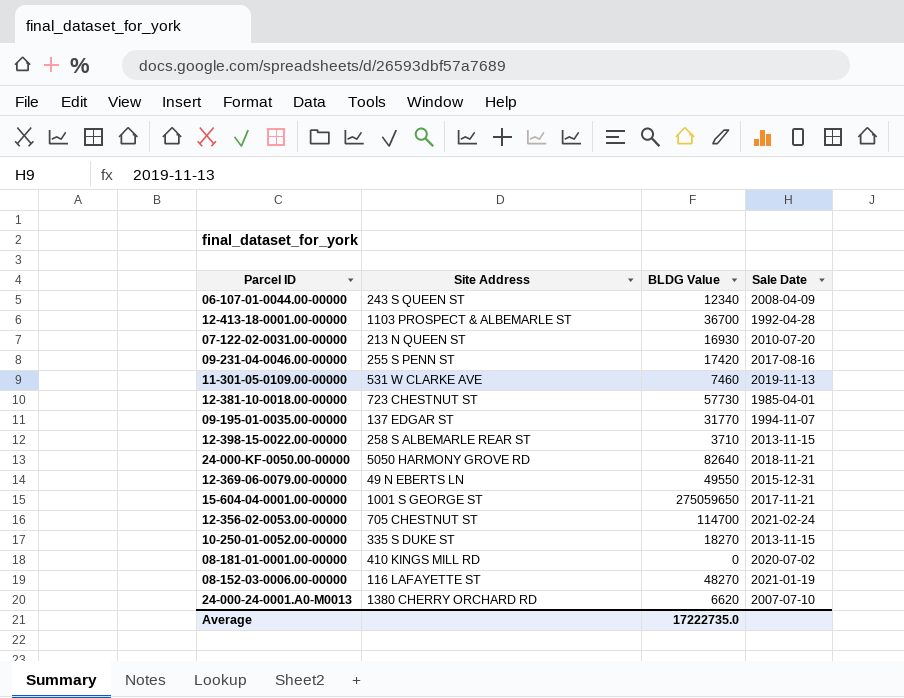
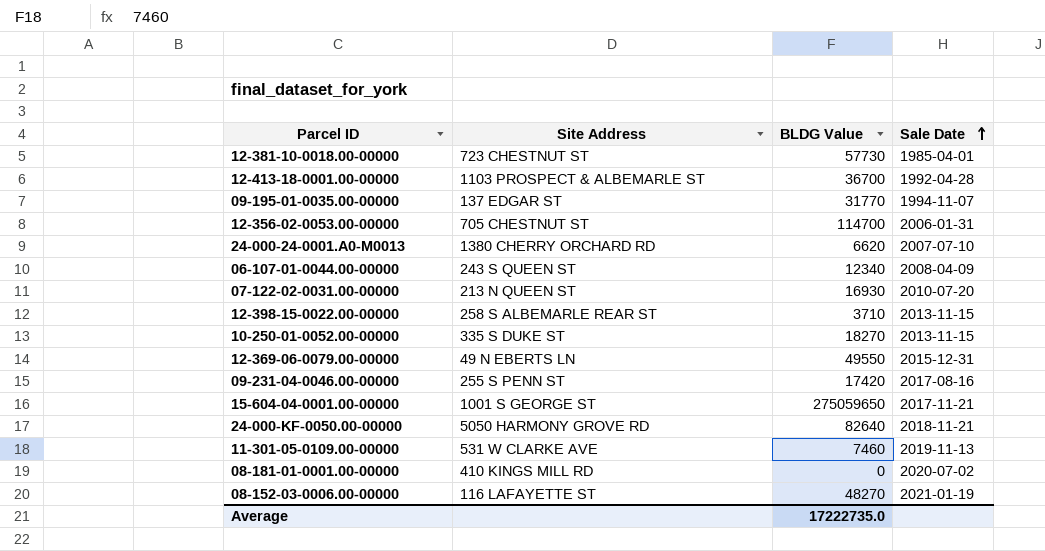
row order: none -> Sale Date ascending
12-356-02-0053.00-00000 | Sale Date: 2021-02-24 -> 2006-01-31

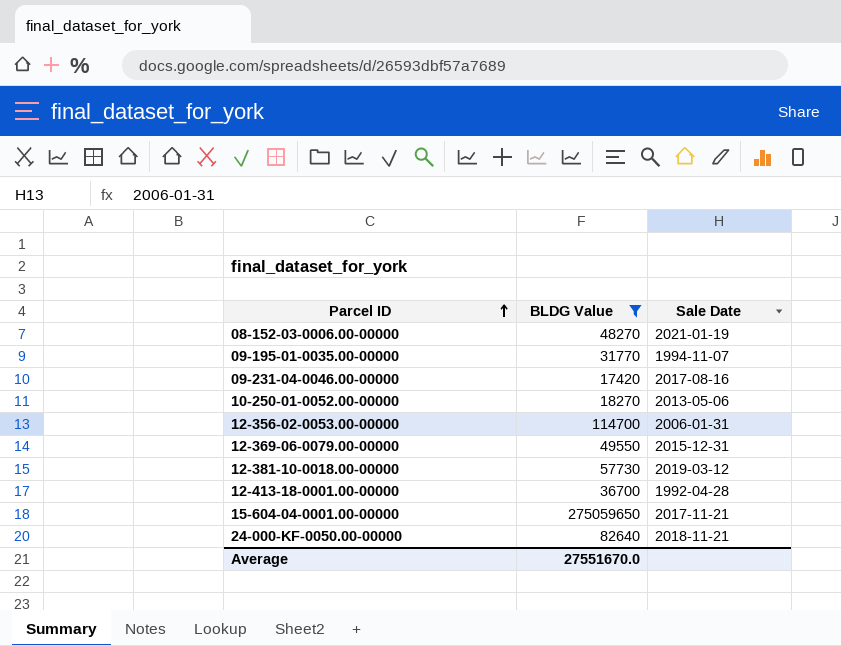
filter: none -> BLDG Value >= 17420
row order: Sale Date ascending -> Parcel ID ascending
column Site Address | position: 2 -> none
10-250-01-0052.00-00000 | Sale Date: 2013-11-15 -> 2013-05-06
12-381-10-0018.00-00000 | Sale Date: 1985-04-01 -> 2019-03-12
Average | BLDG Value: 17222735.0 -> 27551670.0

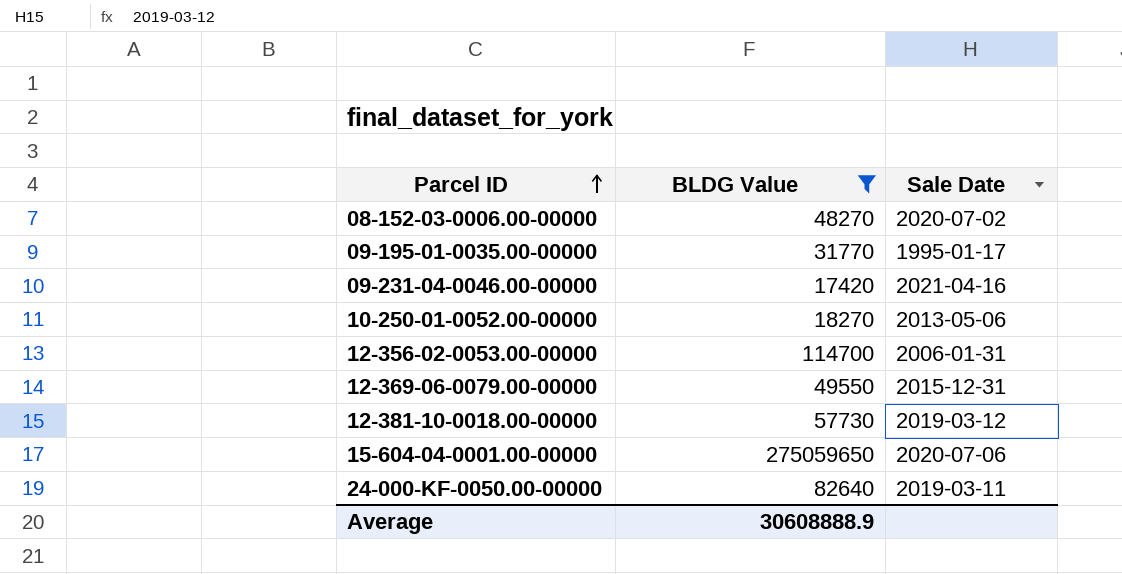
row 12-413-18-0001.00-00000: 36700 | 1992-04-28 -> none
08-152-03-0006.00-00000 | Sale Date: 2021-01-19 -> 2020-07-02
09-195-01-0035.00-00000 | Sale Date: 1994-11-07 -> 1995-01-17
09-231-04-0046.00-00000 | Sale Date: 2017-08-16 -> 2021-04-16
15-604-04-0001.00-00000 | Sale Date: 2017-11-21 -> 2020-07-06
24-000-KF-0050.00-00000 | Sale Date: 2018-11-21 -> 2019-03-11
Average | BLDG Value: 27551670.0 -> 30608888.9

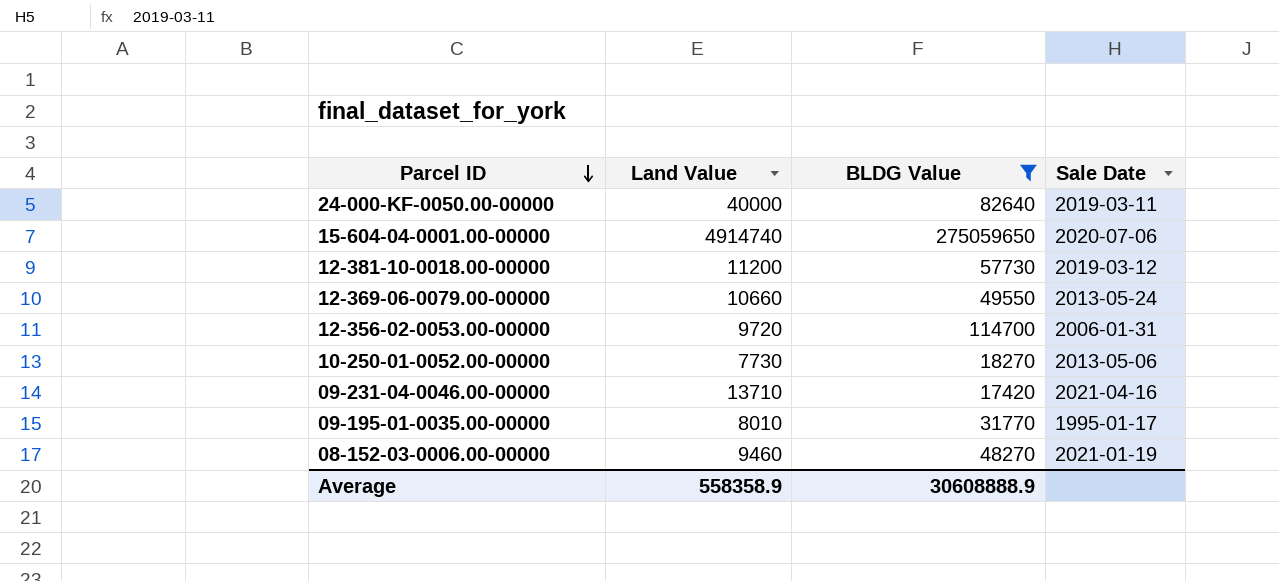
row order: Parcel ID ascending -> Parcel ID descending
column Land Value | position: none -> 2
12-369-06-0079.00-00000 | Sale Date: 2015-12-31 -> 2013-05-24
08-152-03-0006.00-00000 | Sale Date: 2020-07-02 -> 2021-01-19

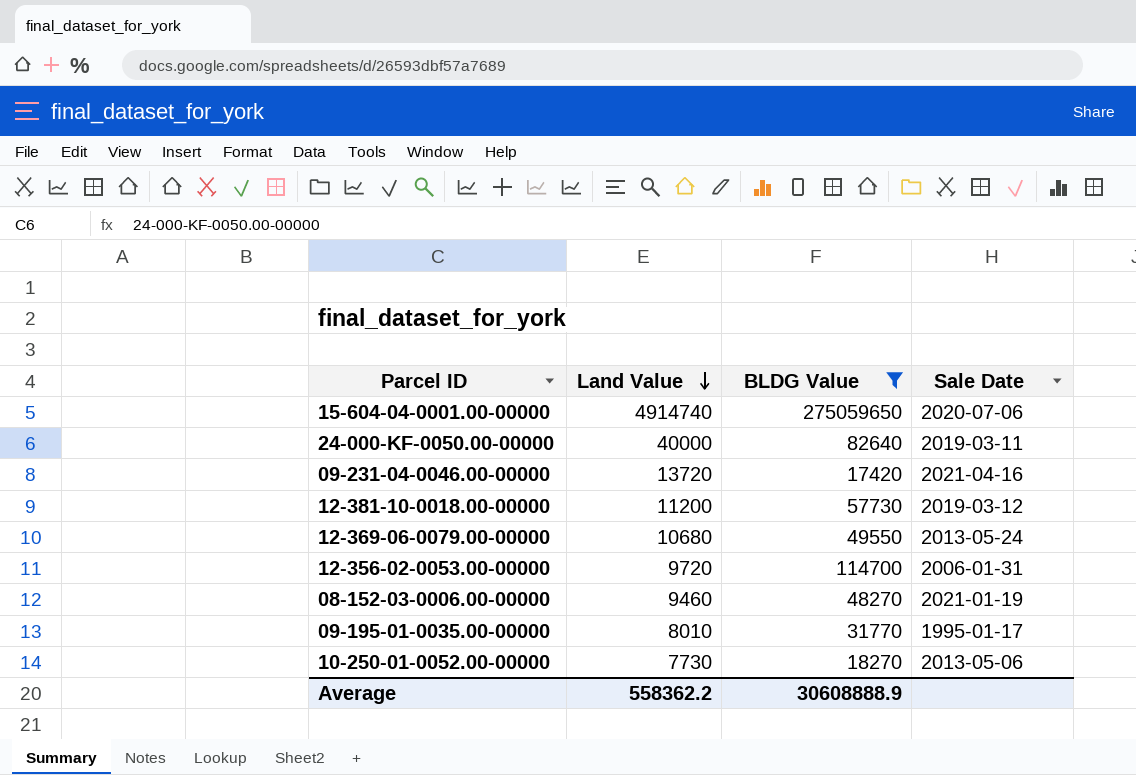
row order: Parcel ID descending -> Land Value descending
09-231-04-0046.00-00000 | Land Value: 13710 -> 13720
12-369-06-0079.00-00000 | Land Value: 10660 -> 10680
Average | Land Value: 558358.9 -> 558362.2

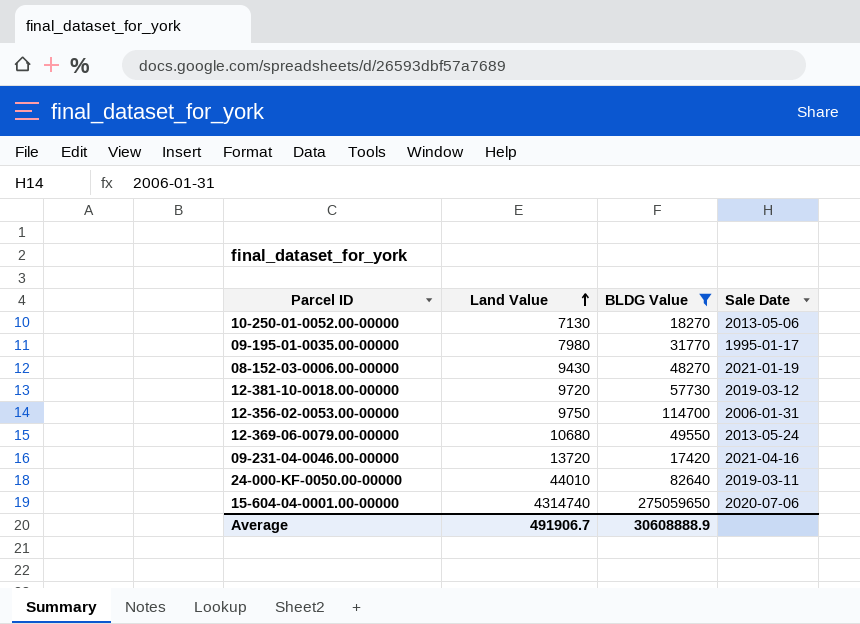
row order: Land Value descending -> Land Value ascending
10-250-01-0052.00-00000 | Land Value: 7730 -> 7130
09-195-01-0035.00-00000 | Land Value: 8010 -> 7980
08-152-03-0006.00-00000 | Land Value: 9460 -> 9430
12-381-10-0018.00-00000 | Land Value: 11200 -> 9720
12-356-02-0053.00-00000 | Land Value: 9720 -> 9750
24-000-KF-0050.00-00000 | Land Value: 40000 -> 44010
15-604-04-0001.00-00000 | Land Value: 4914740 -> 4314740
Average | Land Value: 558362.2 -> 491906.7

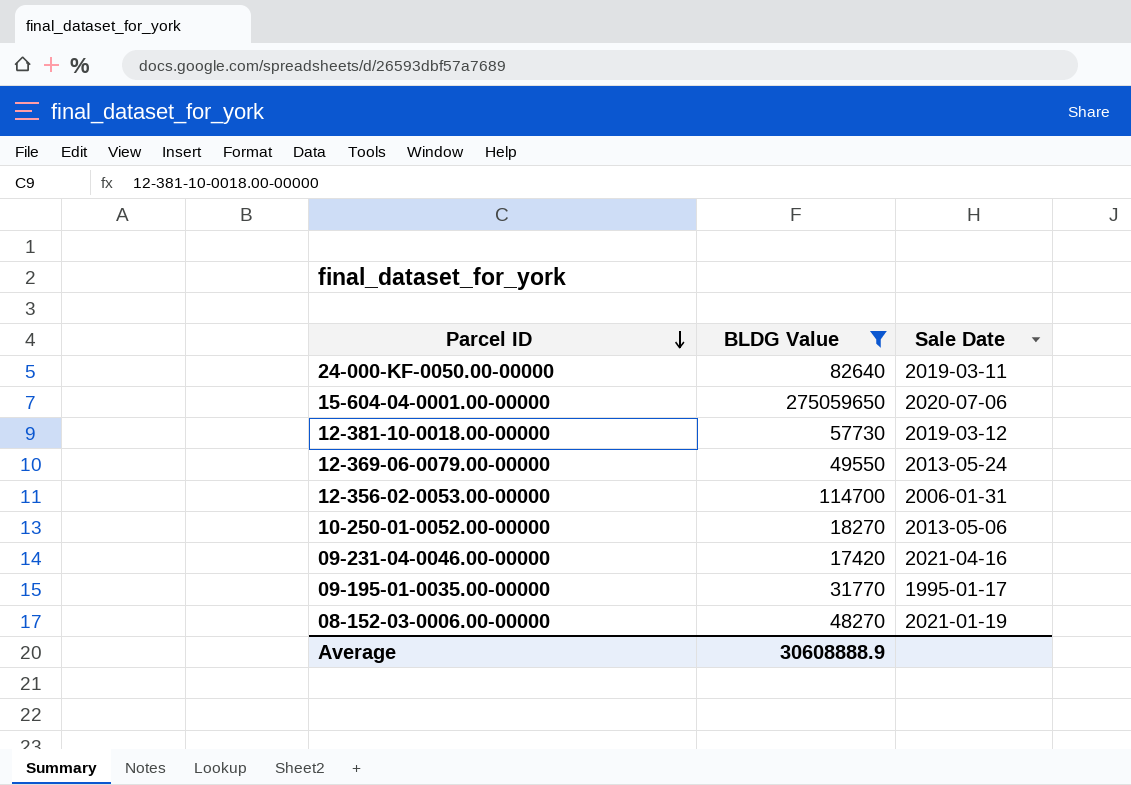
row order: Land Value ascending -> Parcel ID descending
column Land Value | position: 2 -> none

